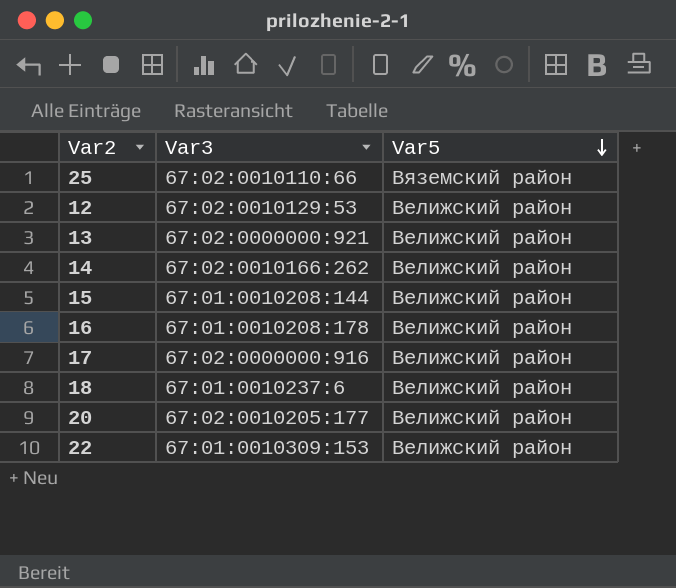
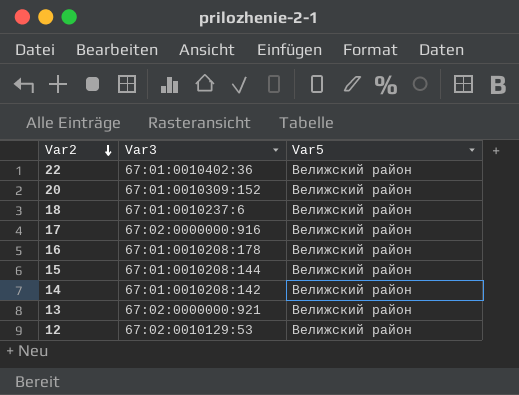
row order: Var5 descending -> Var2 descending
row 25: 67:02:0010110:66 | Вяземский район -> none
22 | Var3: 67:01:0010309:153 -> 67:01:0010402:36
20 | Var3: 67:02:0010205:177 -> 67:01:0010309:152
14 | Var3: 67:02:0010166:262 -> 67:01:0010208:142

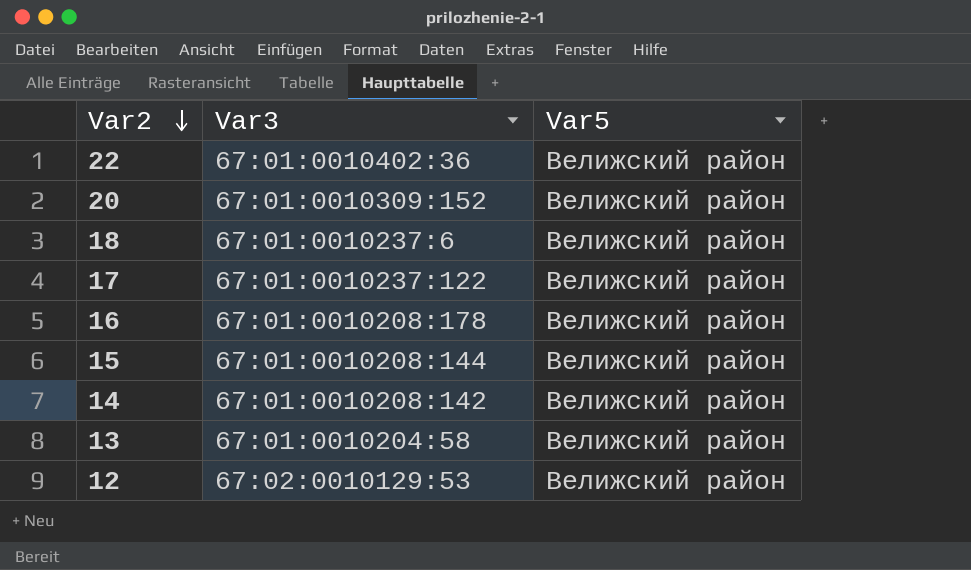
17 | Var3: 67:02:0000000:916 -> 67:01:0010237:122
13 | Var3: 67:02:0000000:921 -> 67:01:0010204:58

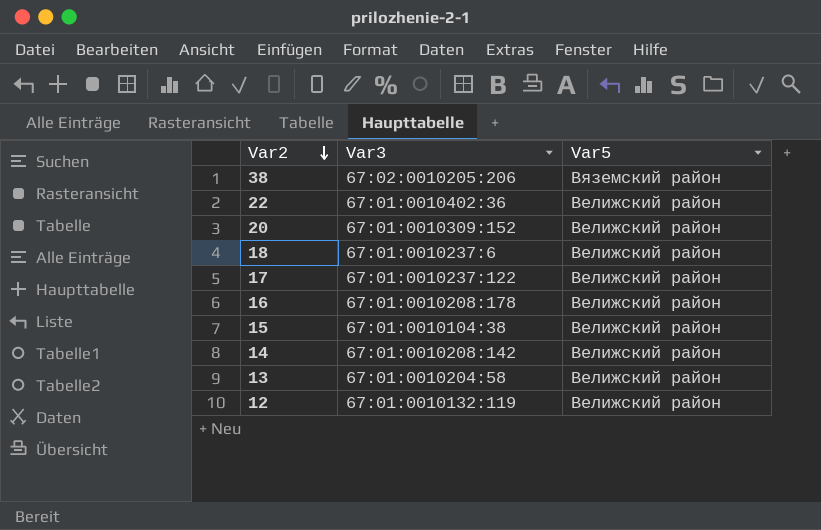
row 38: none -> 67:02:0010205:206 | Вяземский район
15 | Var3: 67:01:0010208:144 -> 67:01:0010104:38
12 | Var3: 67:02:0010129:53 -> 67:01:0010132:119

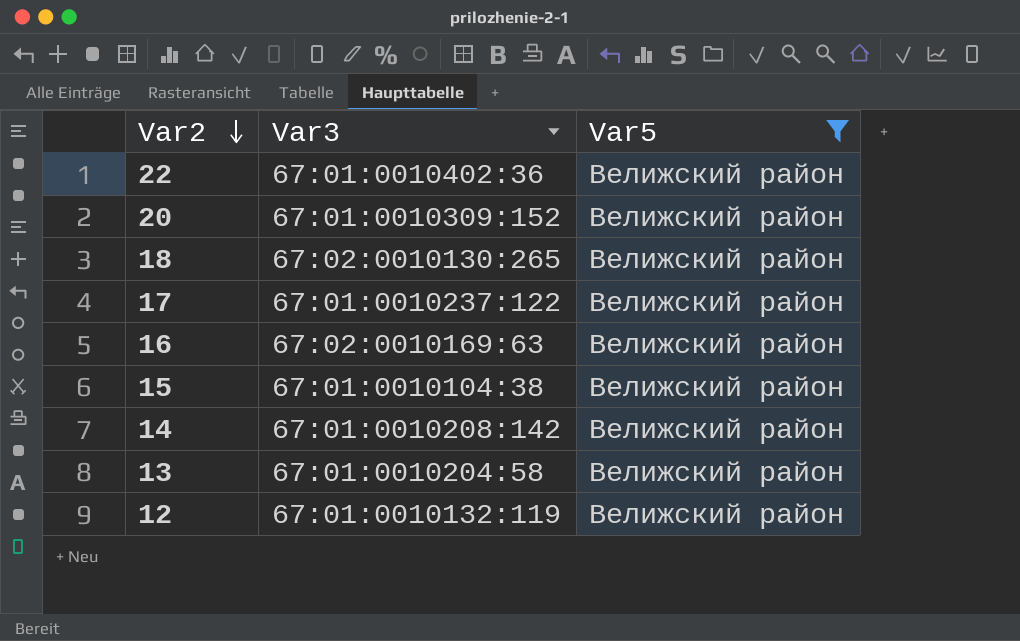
filter: none -> Var5 = Велижский район
18 | Var3: 67:01:0010237:6 -> 67:02:0010130:265
16 | Var3: 67:01:0010208:178 -> 67:02:0010169:63

